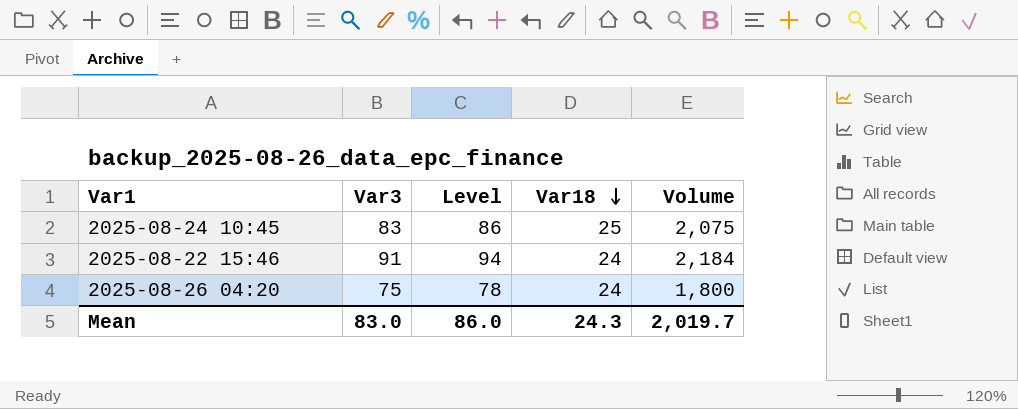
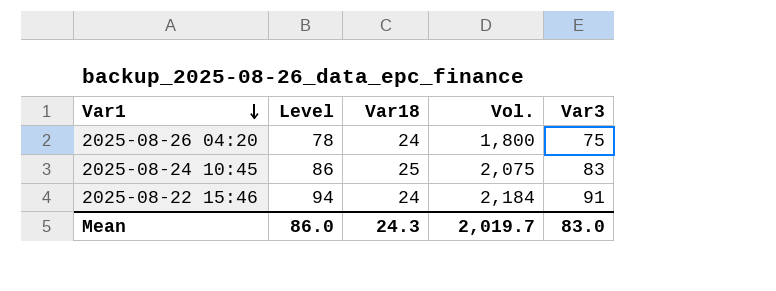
row order: Var18 descending -> Var1 descending
column name: Volume -> Vol.
column Var3 | position: 2 -> 5

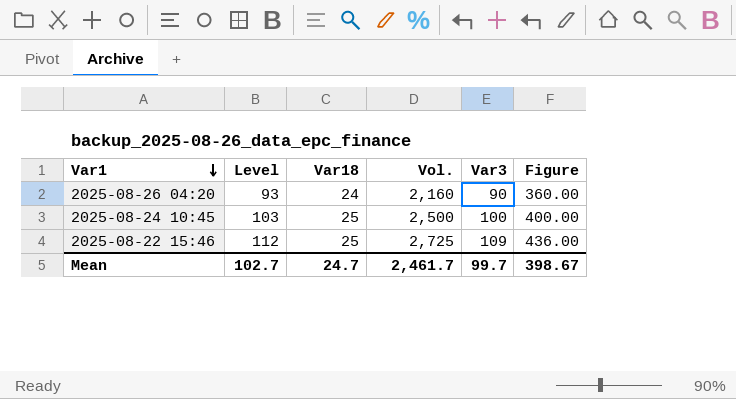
column Figure | formula: none -> [Var3] * 4
2025-08-26 04:20 | Level: 78 -> 93
2025-08-26 04:20 | Vol.: 1,800 -> 2,160
2025-08-26 04:20 | Var3: 75 -> 90
2025-08-24 10:45 | Level: 86 -> 103
2025-08-24 10:45 | Vol.: 2,075 -> 2,500
2025-08-24 10:45 | Var3: 83 -> 100
2025-08-22 15:46 | Level: 94 -> 112
2025-08-22 15:46 | Var18: 24 -> 25
2025-08-22 15:46 | Vol.: 2,184 -> 2,725
2025-08-22 15:46 | Var3: 91 -> 109
Mean | Level: 86.0 -> 102.7
Mean | Var18: 24.3 -> 24.7
Mean | Vol.: 2,019.7 -> 2,461.7
Mean | Var3: 83.0 -> 99.7

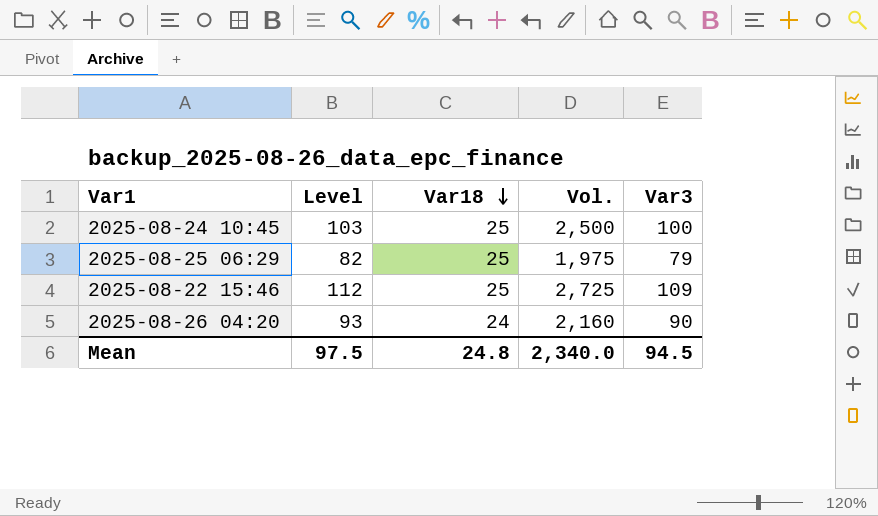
row order: Var1 descending -> Var18 descending
column Figure | formula: [Var3] * 4 -> none
row 2025-08-25 06:29: none -> 82 | 25 | 1,975 | 79
Mean | Level: 102.7 -> 97.5
Mean | Var18: 24.7 -> 24.8
Mean | Vol.: 2,461.7 -> 2,340.0
Mean | Var3: 99.7 -> 94.5

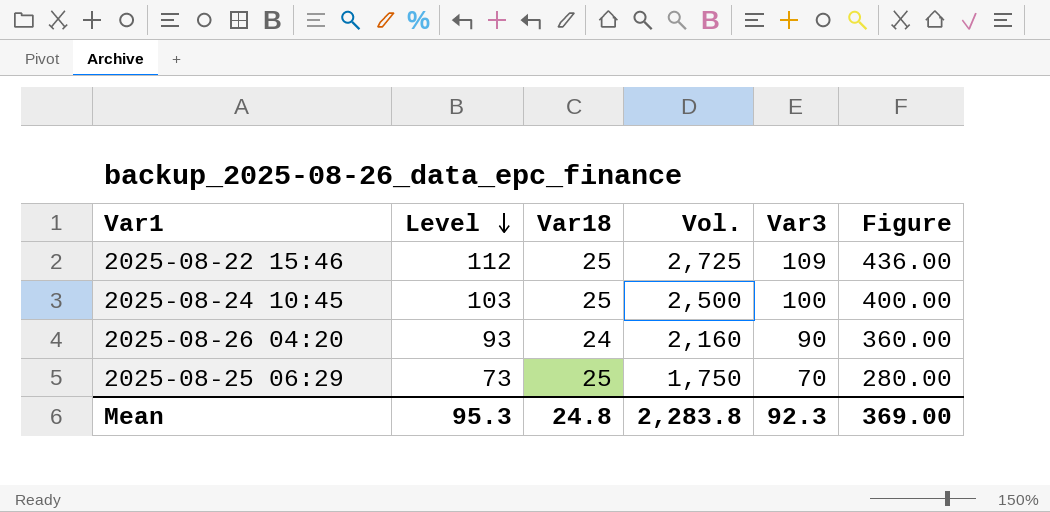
row order: Var18 descending -> Level descending
column Figure | formula: none -> [Var3] * 4
2025-08-25 06:29 | Level: 82 -> 73
2025-08-25 06:29 | Vol.: 1,975 -> 1,750
2025-08-25 06:29 | Var3: 79 -> 70
Mean | Level: 97.5 -> 95.3
Mean | Vol.: 2,340.0 -> 2,283.8
Mean | Var3: 94.5 -> 92.3

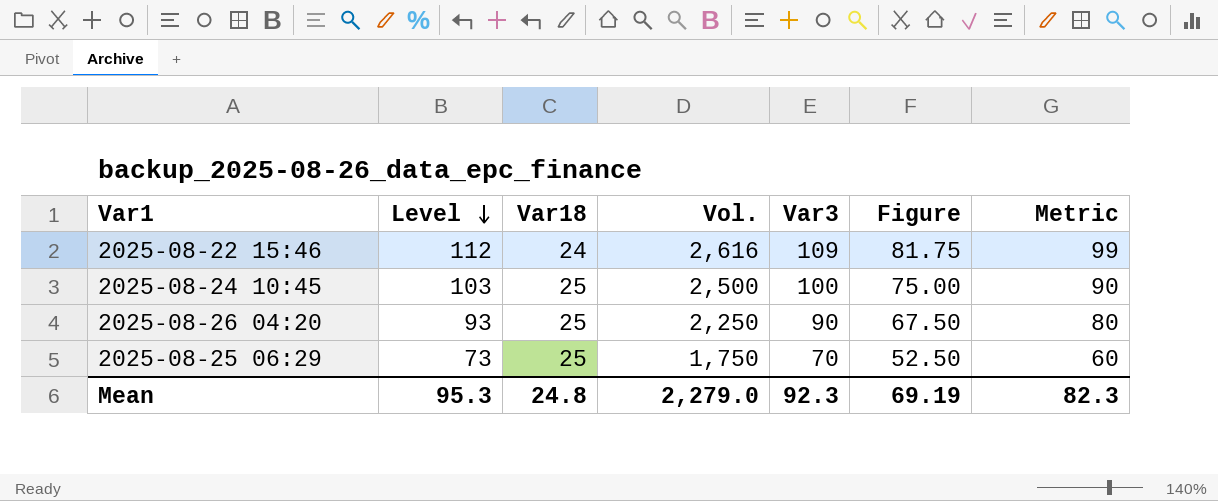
column Figure | formula: [Var3] * 4 -> [Var3] * 0.75
column Metric | formula: none -> [Var3] - 10
2025-08-22 15:46 | Var18: 25 -> 24
2025-08-22 15:46 | Vol.: 2,725 -> 2,616
2025-08-26 04:20 | Var18: 24 -> 25
2025-08-26 04:20 | Vol.: 2,160 -> 2,250
Mean | Vol.: 2,283.8 -> 2,279.0
Mean | Figure: 369.00 -> 69.19

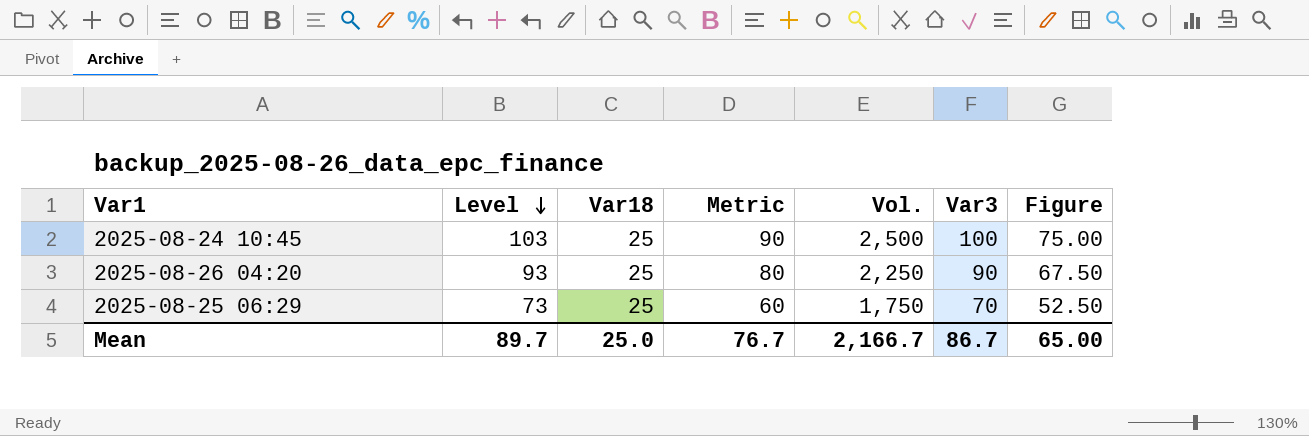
column Metric | position: 7 -> 4
row 2025-08-22 15:46: 112 | 24 | 2,616 | 109 | 81.75 | 99 -> none
Mean | Level: 95.3 -> 89.7
Mean | Var18: 24.8 -> 25.0
Mean | Metric: 82.3 -> 76.7
Mean | Vol.: 2,279.0 -> 2,166.7
Mean | Var3: 92.3 -> 86.7
Mean | Figure: 69.19 -> 65.00

